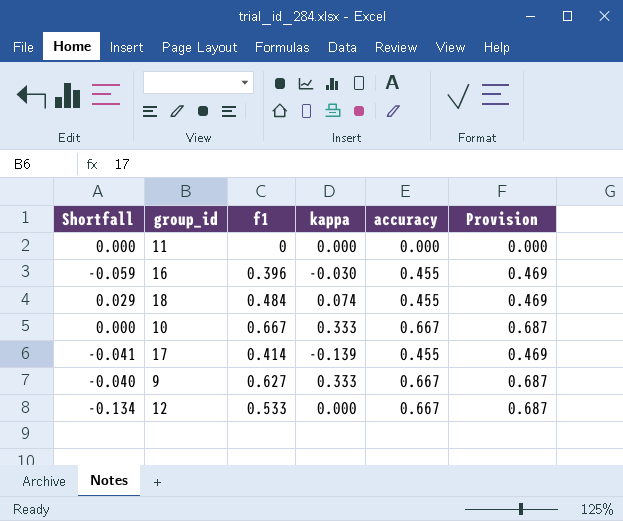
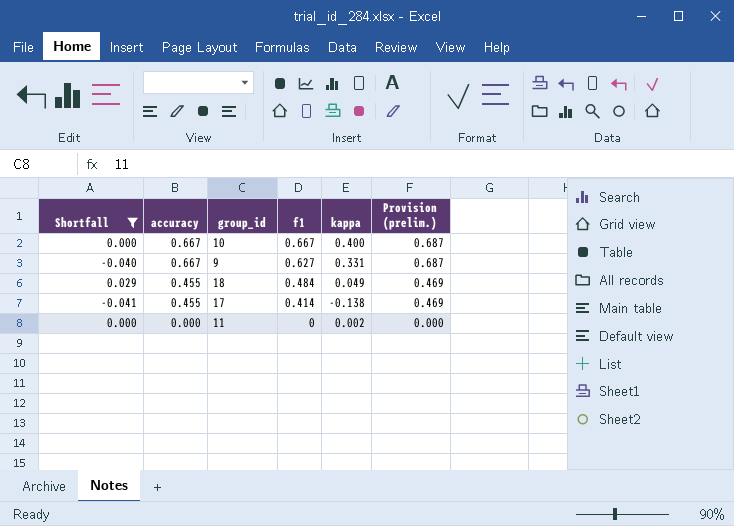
filter: none -> Shortfall >= -0.041
row order: none -> accuracy descending
column accuracy | position: 5 -> 2
column name: Provision -> Provision (prelim.)
10 | kappa: 0.333 -> 0.400
9 | kappa: 0.333 -> 0.331
18 | kappa: 0.074 -> 0.049
17 | kappa: -0.139 -> -0.138
11 | kappa: 0.000 -> 0.002

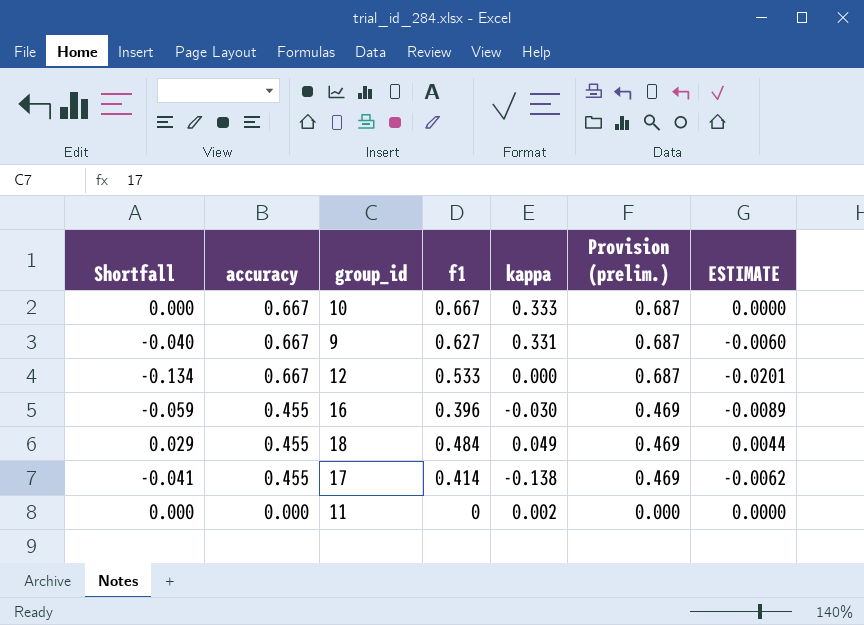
filter: Shortfall >= -0.041 -> none
column ESTIMATE | formula: none -> [Shortfall] * 0.15
10 | kappa: 0.400 -> 0.333

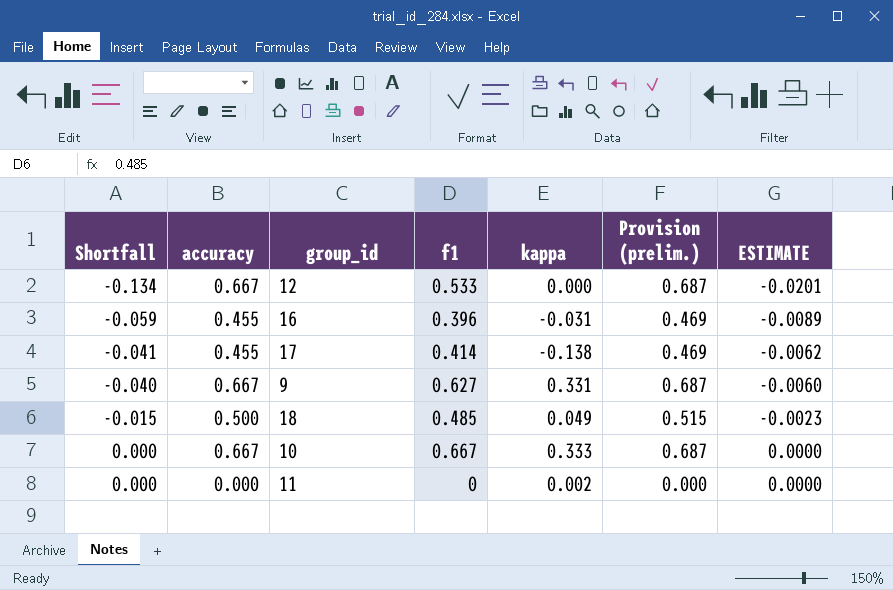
row order: accuracy descending -> Shortfall ascending
16 | kappa: -0.030 -> -0.031
18 | Shortfall: 0.029 -> -0.015
18 | accuracy: 0.455 -> 0.500
18 | f1: 0.484 -> 0.485
18 | Provision (prelim.): 0.469 -> 0.515
18 | ESTIMATE: 0.0044 -> -0.0023

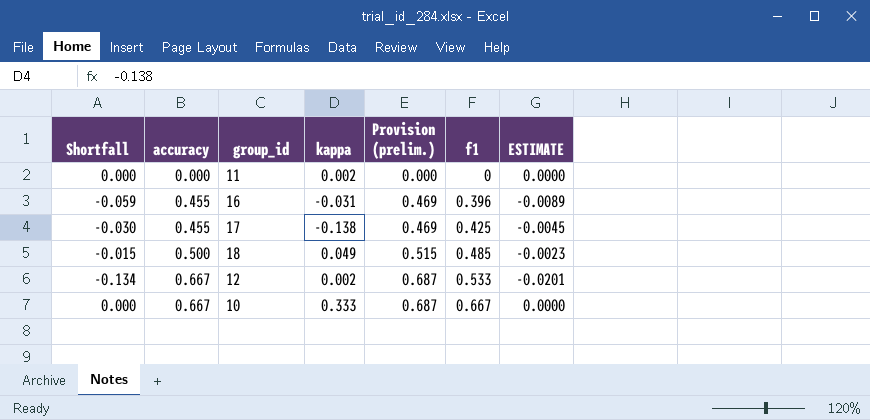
row order: Shortfall ascending -> accuracy ascending
column f1 | position: 4 -> 6
row 9: -0.040 | 0.667 | 0.627 | 0.331 | 0.687 | -0.0060 -> none
17 | Shortfall: -0.041 -> -0.030
17 | f1: 0.414 -> 0.425
17 | ESTIMATE: -0.0062 -> -0.0045
12 | kappa: 0.000 -> 0.002

